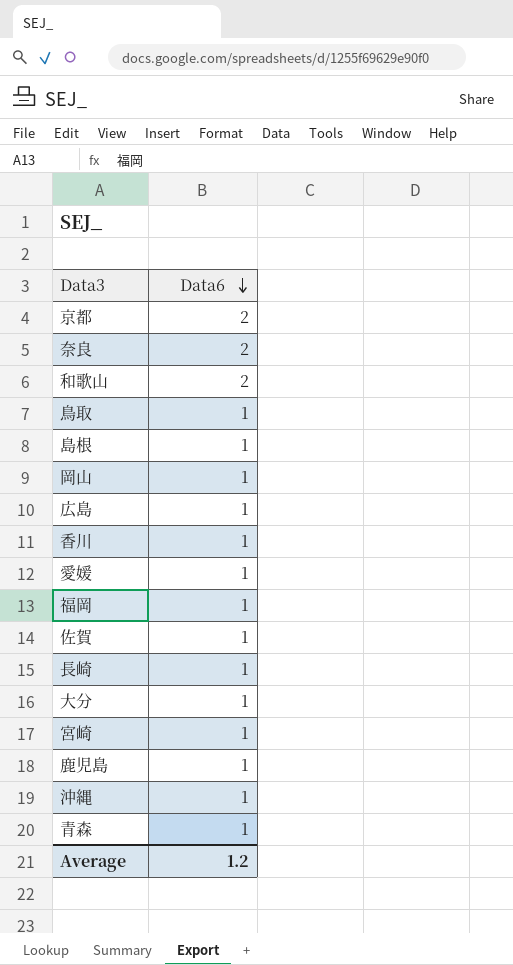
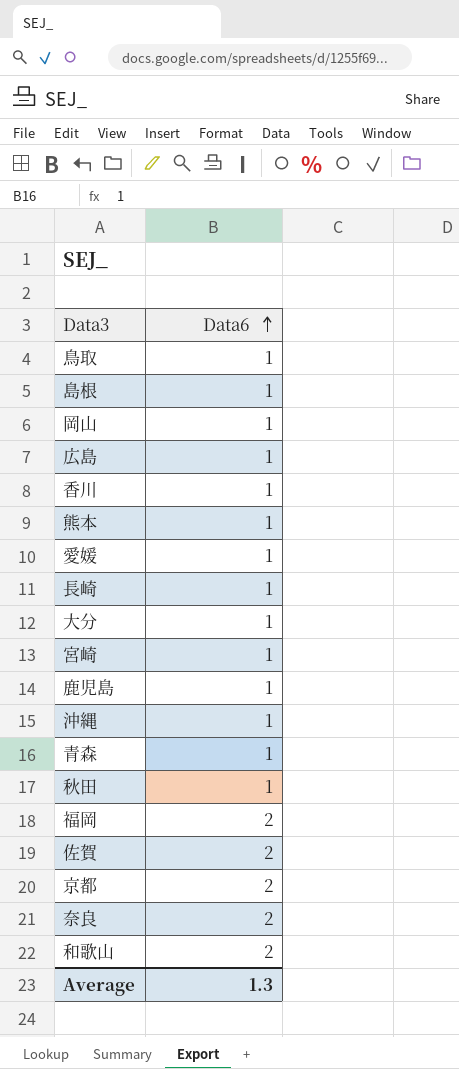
row order: Data6 descending -> Data6 ascending
row 熊本: none -> 1
row 秋田: none -> 1
福岡 | Data6: 1 -> 2
佐賀 | Data6: 1 -> 2
Average | Data6: 1.2 -> 1.3

